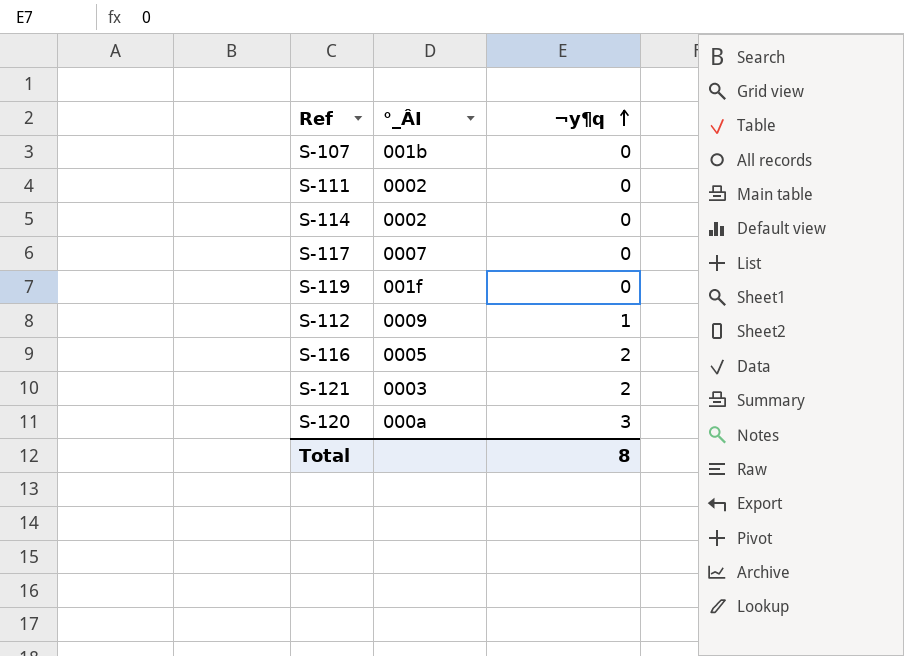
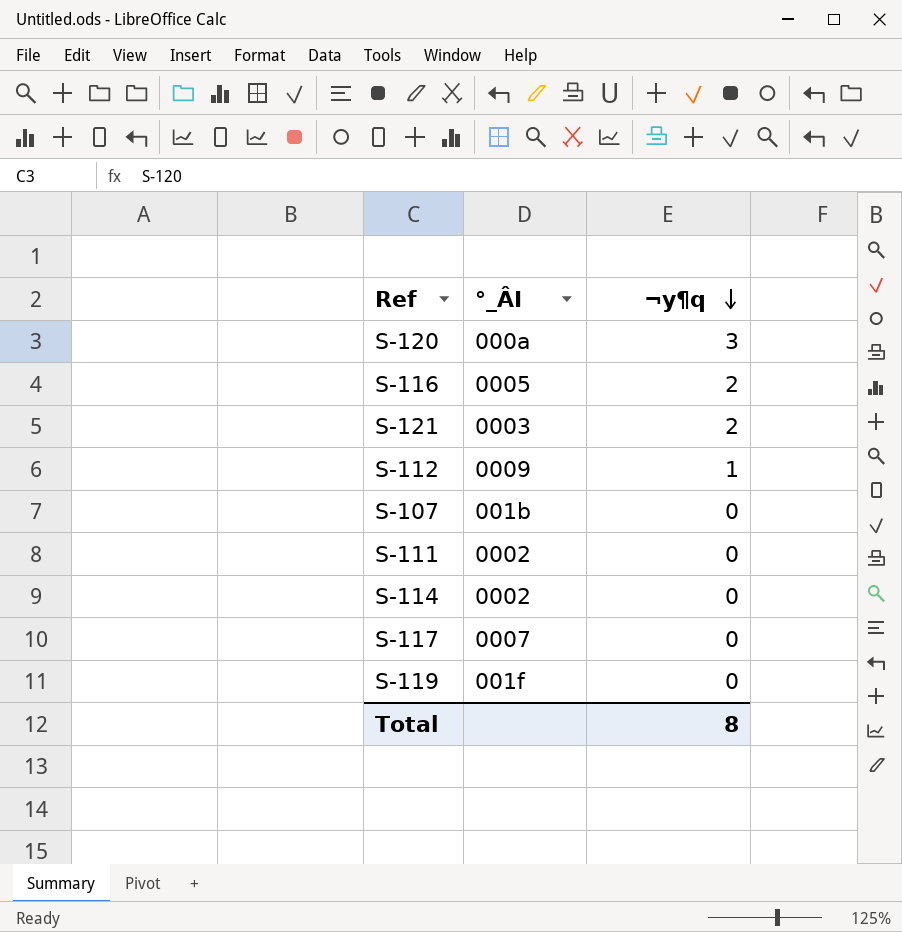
row order: ¬y¶q ascending -> ¬y¶q descending

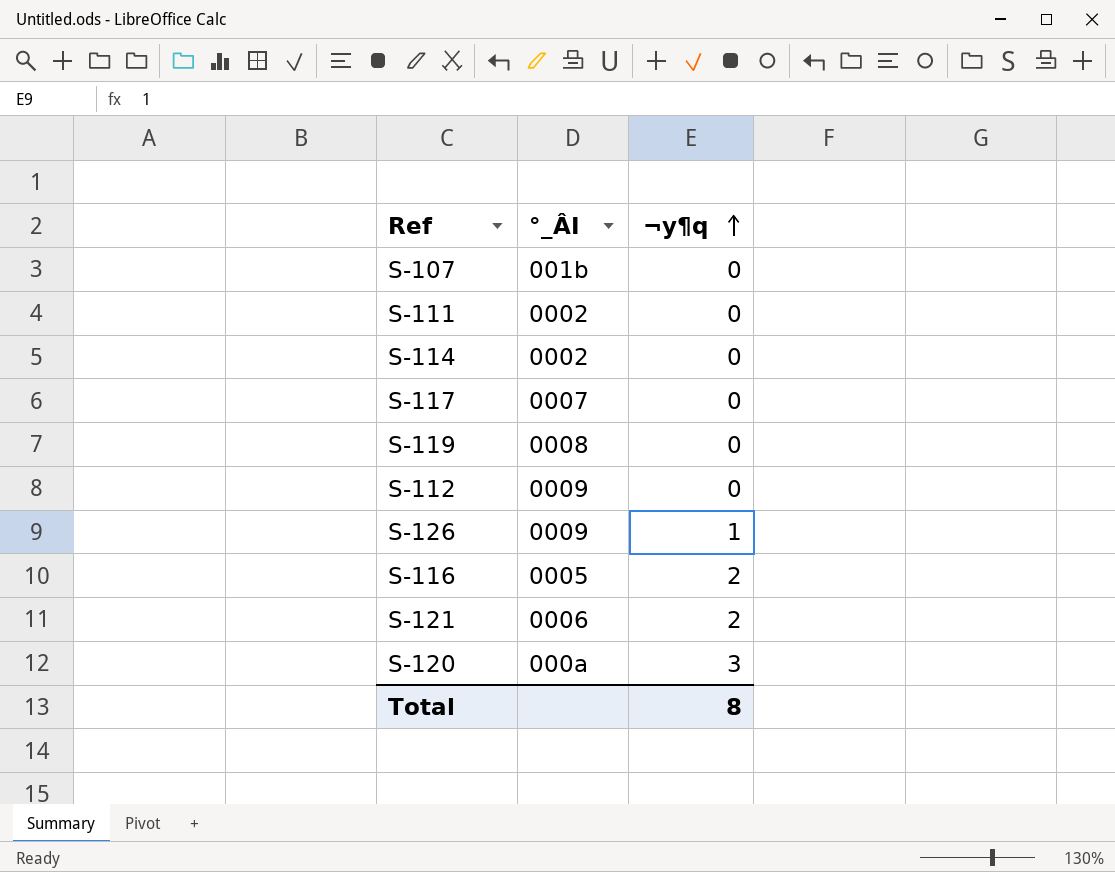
row order: ¬y¶q descending -> ¬y¶q ascending
S-119 | °_ÂI: 001f -> 0008
S-112 | ¬y¶q: 1 -> 0
row S-126: none -> 0009 | 1
S-121 | °_ÂI: 0003 -> 0006

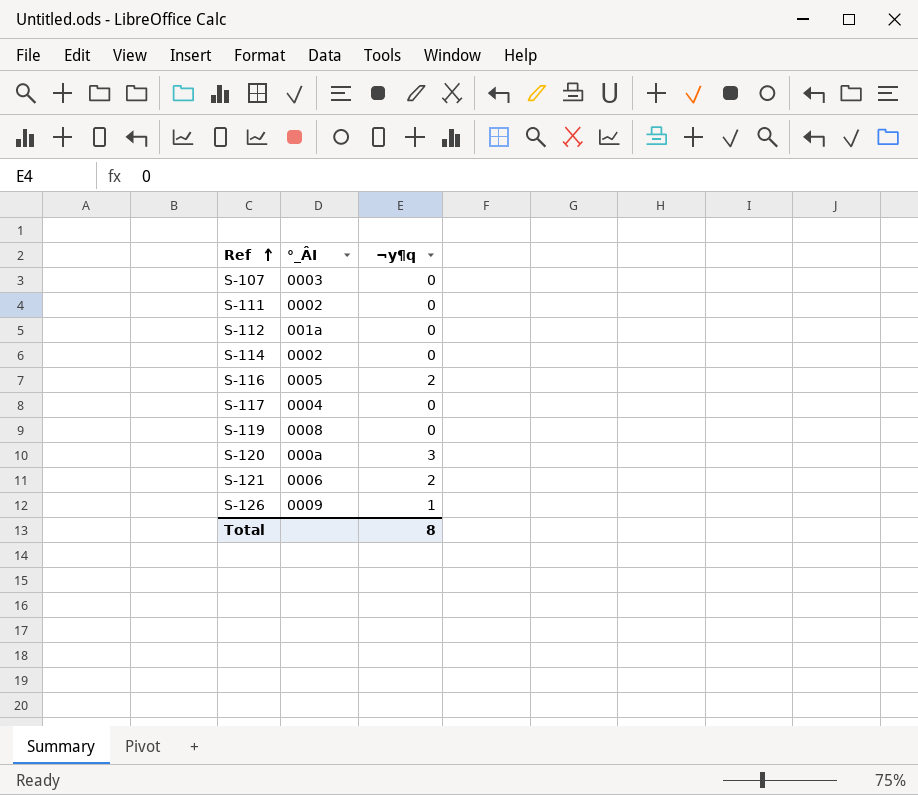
row order: ¬y¶q ascending -> Ref ascending
S-107 | °_ÂI: 001b -> 0003
S-112 | °_ÂI: 0009 -> 001a
S-117 | °_ÂI: 0007 -> 0004

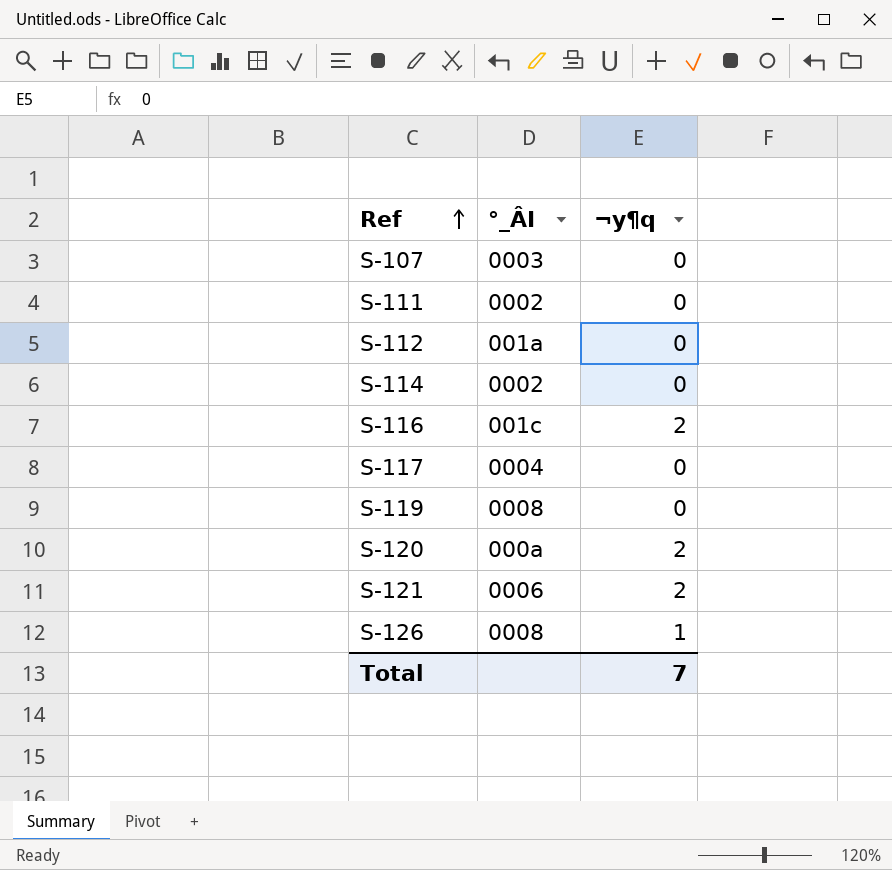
S-116 | °_ÂI: 0005 -> 001c
S-120 | ¬y¶q: 3 -> 2
S-126 | °_ÂI: 0009 -> 0008
Total | ¬y¶q: 8 -> 7

